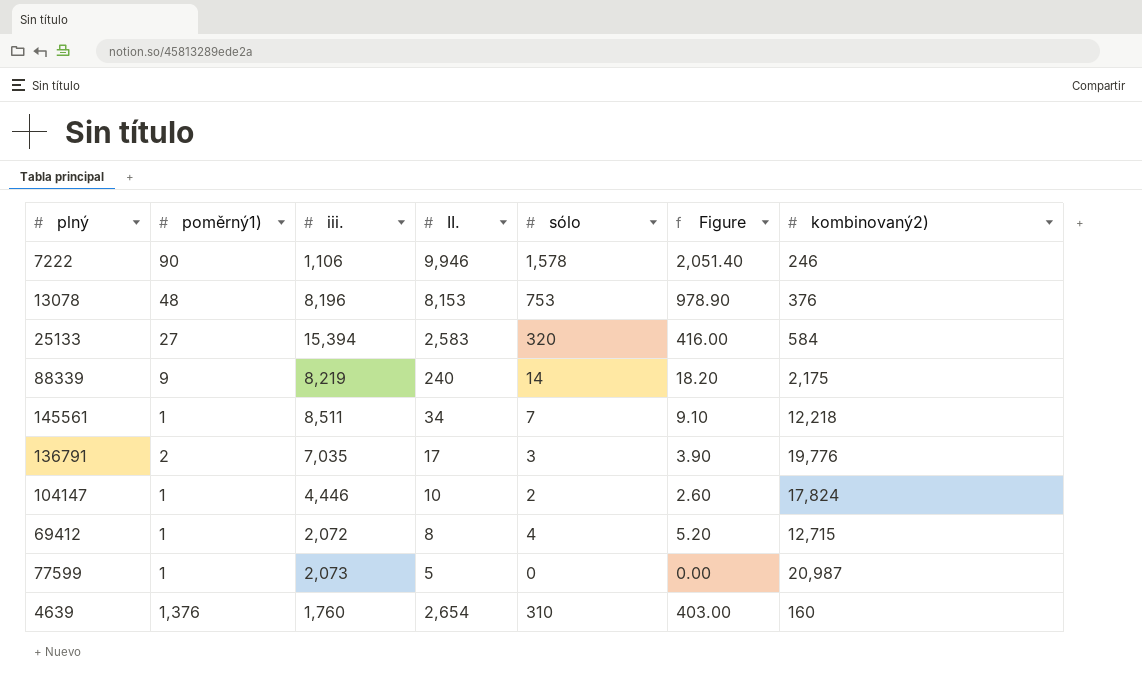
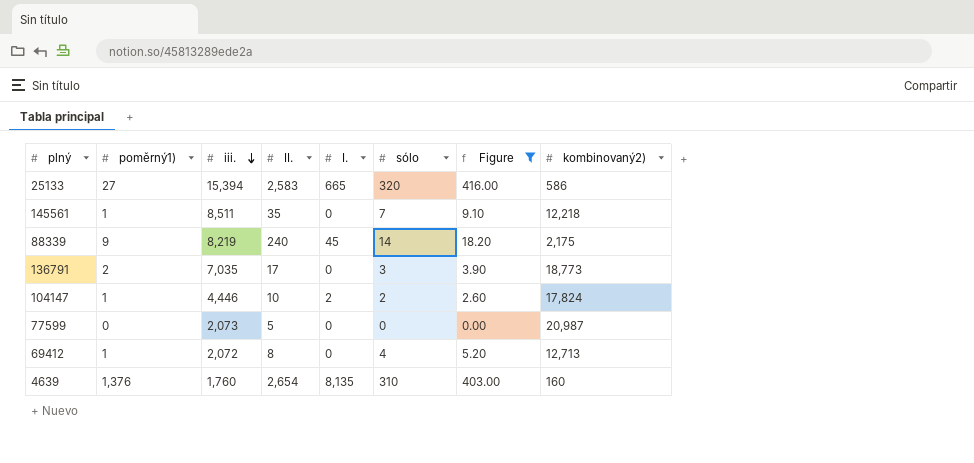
filter: none -> Figure <= 416.00
row order: none -> iii. descending
column I. | position: none -> 5
25133 | kombinovaný2): 584 -> 586
145561 | II.: 34 -> 35
136791 | kombinovaný2): 19,776 -> 18,773
77599 | poměrný1): 1 -> 0
69412 | kombinovaný2): 12,715 -> 12,713

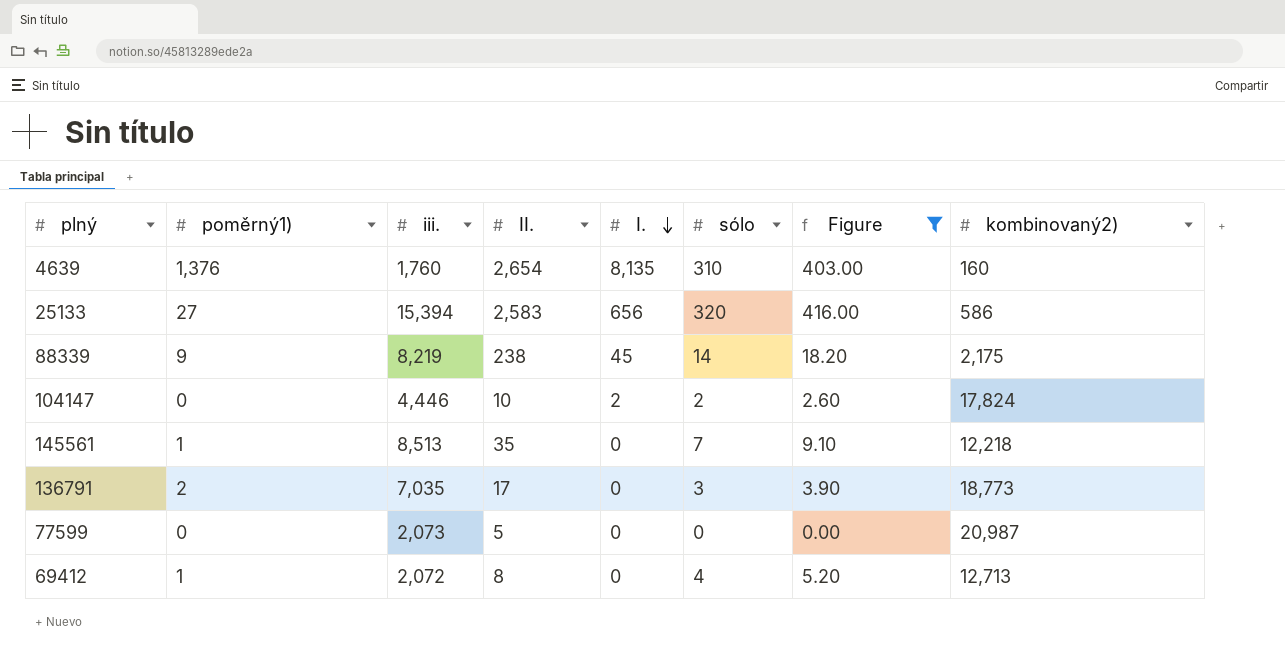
row order: iii. descending -> I. descending
25133 | I.: 665 -> 656
88339 | II.: 240 -> 238
104147 | poměrný1): 1 -> 0
145561 | iii.: 8,511 -> 8,513

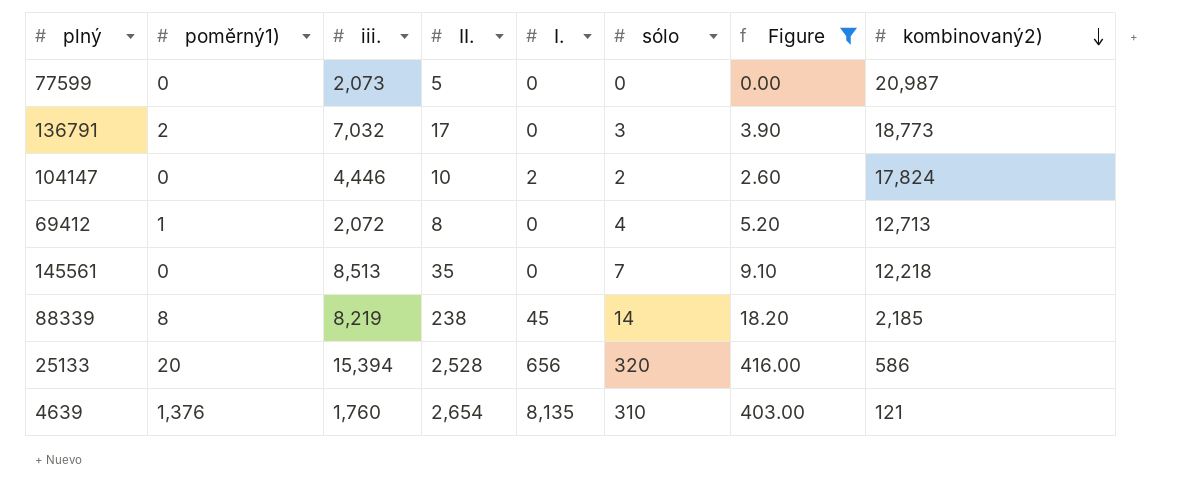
row order: I. descending -> kombinovaný2) descending
136791 | iii.: 7,035 -> 7,032
145561 | poměrný1): 1 -> 0
88339 | poměrný1): 9 -> 8
88339 | kombinovaný2): 2,175 -> 2,185
25133 | poměrný1): 27 -> 20
25133 | II.: 2,583 -> 2,528
4639 | kombinovaný2): 160 -> 121

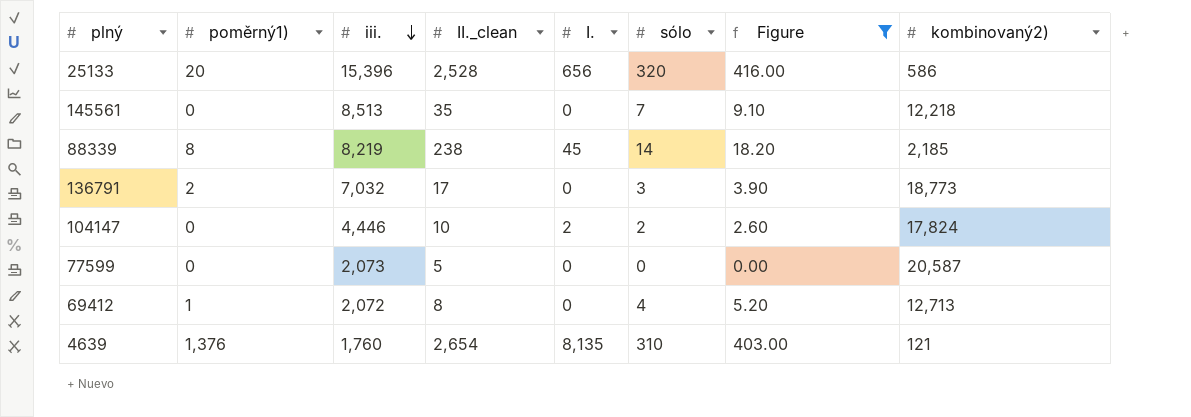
row order: kombinovaný2) descending -> iii. descending
column name: II. -> II._clean
25133 | iii.: 15,394 -> 15,396
77599 | kombinovaný2): 20,987 -> 20,587

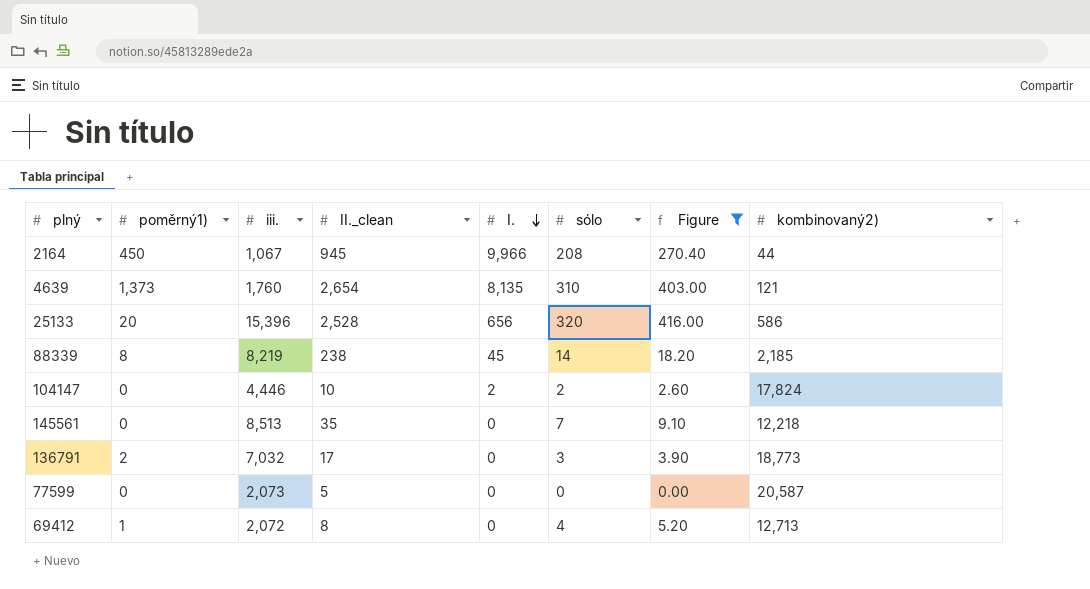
row order: iii. descending -> I. descending
row 2164: none -> 450 | 1,067 | 945 | 9,966 | 208 | 270.40 | 44
4639 | poměrný1): 1,376 -> 1,373

